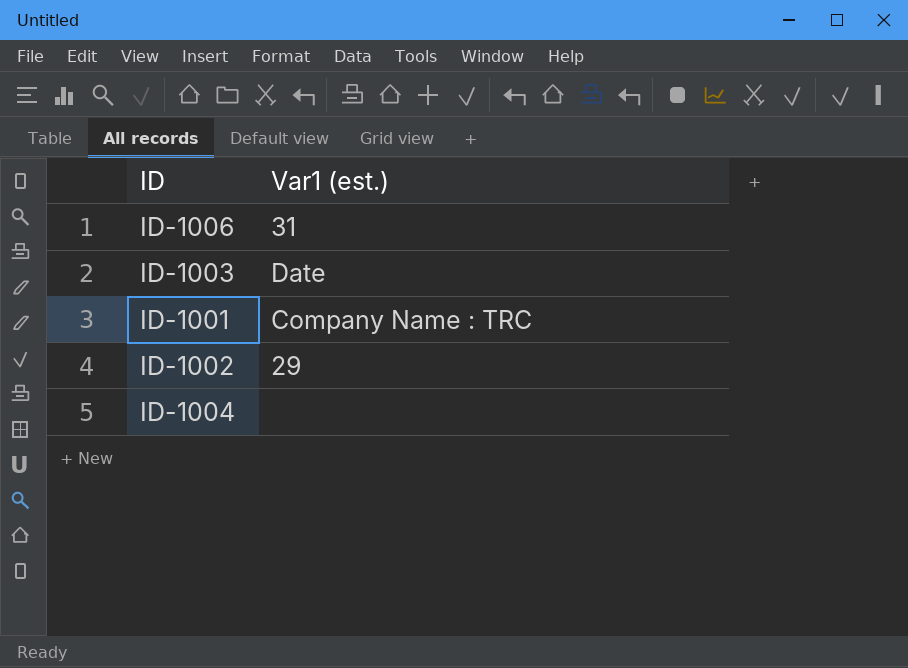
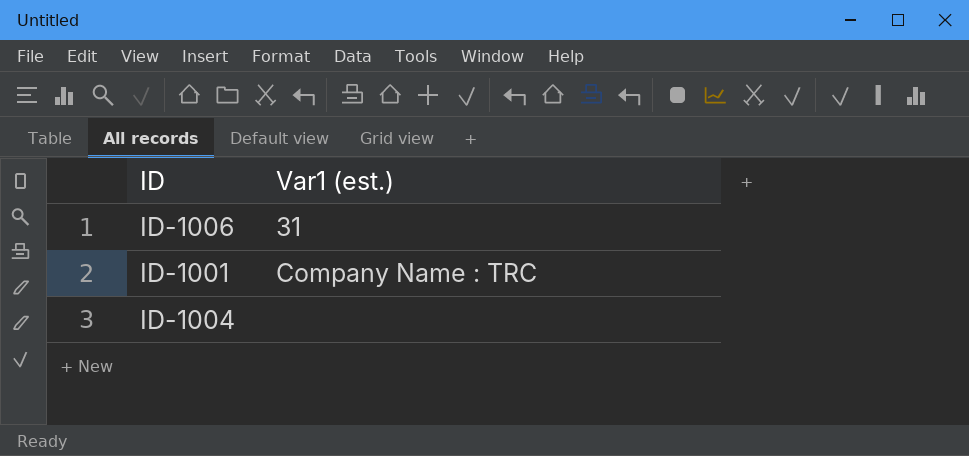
row ID-1003: Date -> none
row ID-1002: 29 -> none

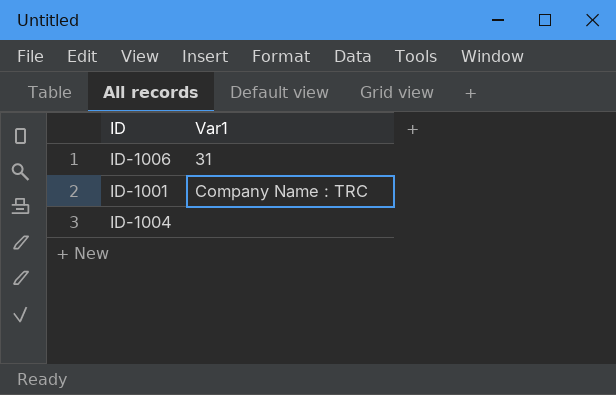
column name: Var1 (est.) -> Var1

